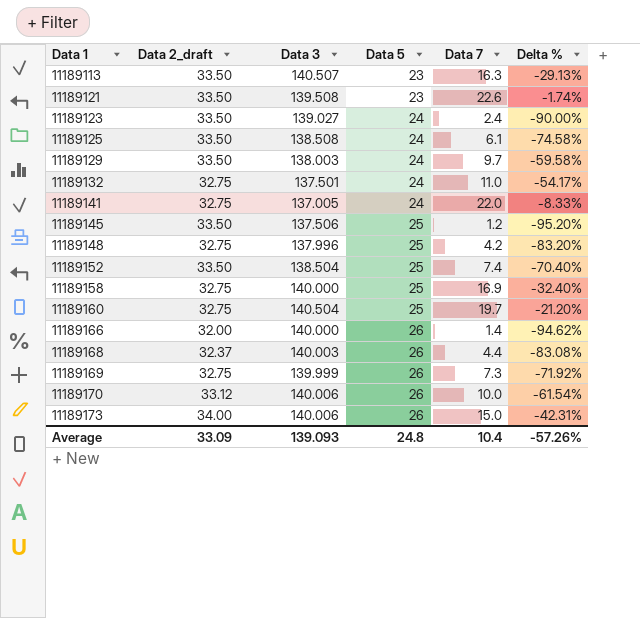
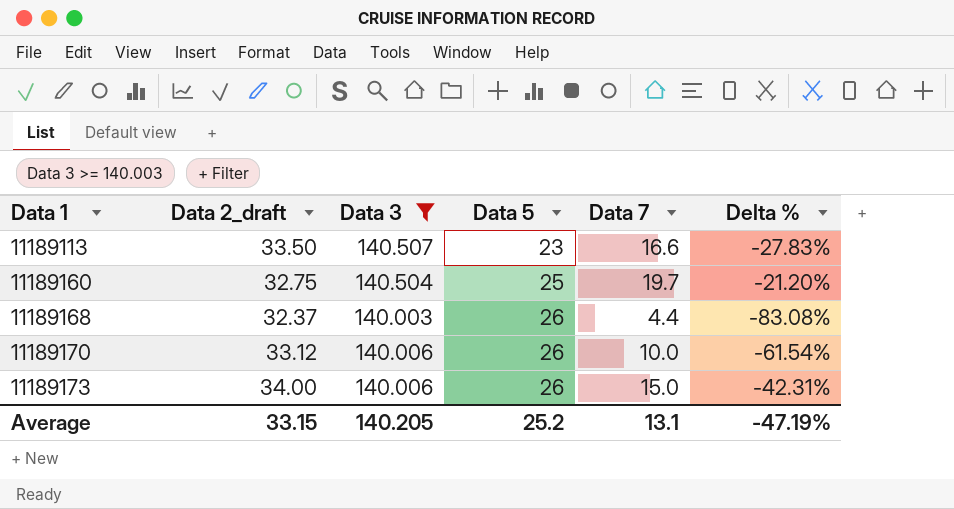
filter: none -> Data 3 >= 140.003
11189113 | Data 7: 16.3 -> 16.6
11189113 | Delta %: -29.13% -> -27.83%
Average | Data 2_draft: 33.09 -> 33.15
Average | Data 3: 139.093 -> 140.205
Average | Data 5: 24.8 -> 25.2
Average | Data 7: 10.4 -> 13.1
Average | Delta %: -57.26% -> -47.19%

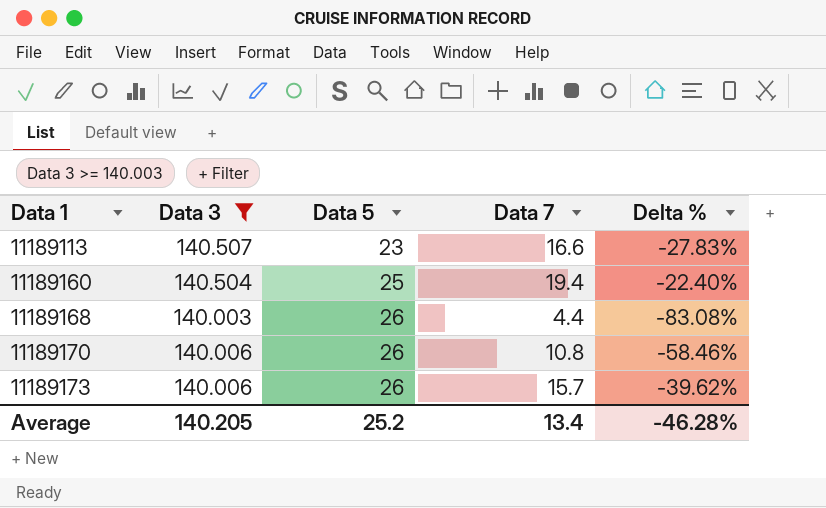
column Data 2_draft | position: 2 -> none
11189160 | Data 7: 19.7 -> 19.4
11189160 | Delta %: -21.20% -> -22.40%
11189170 | Data 7: 10.0 -> 10.8
11189170 | Delta %: -61.54% -> -58.46%
11189173 | Data 7: 15.0 -> 15.7
11189173 | Delta %: -42.31% -> -39.62%
Average | Data 7: 13.1 -> 13.4
Average | Delta %: -47.19% -> -46.28%

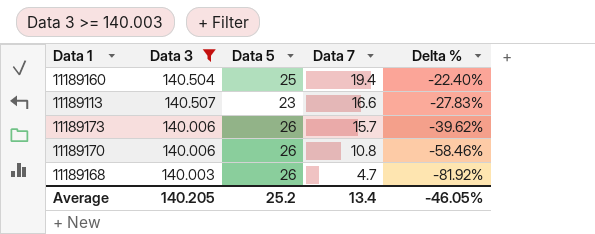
row order: Data 1 ascending -> Data 7 descending
11189168 | Data 7: 4.4 -> 4.7
11189168 | Delta %: -83.08% -> -81.92%
Average | Delta %: -46.28% -> -46.05%

